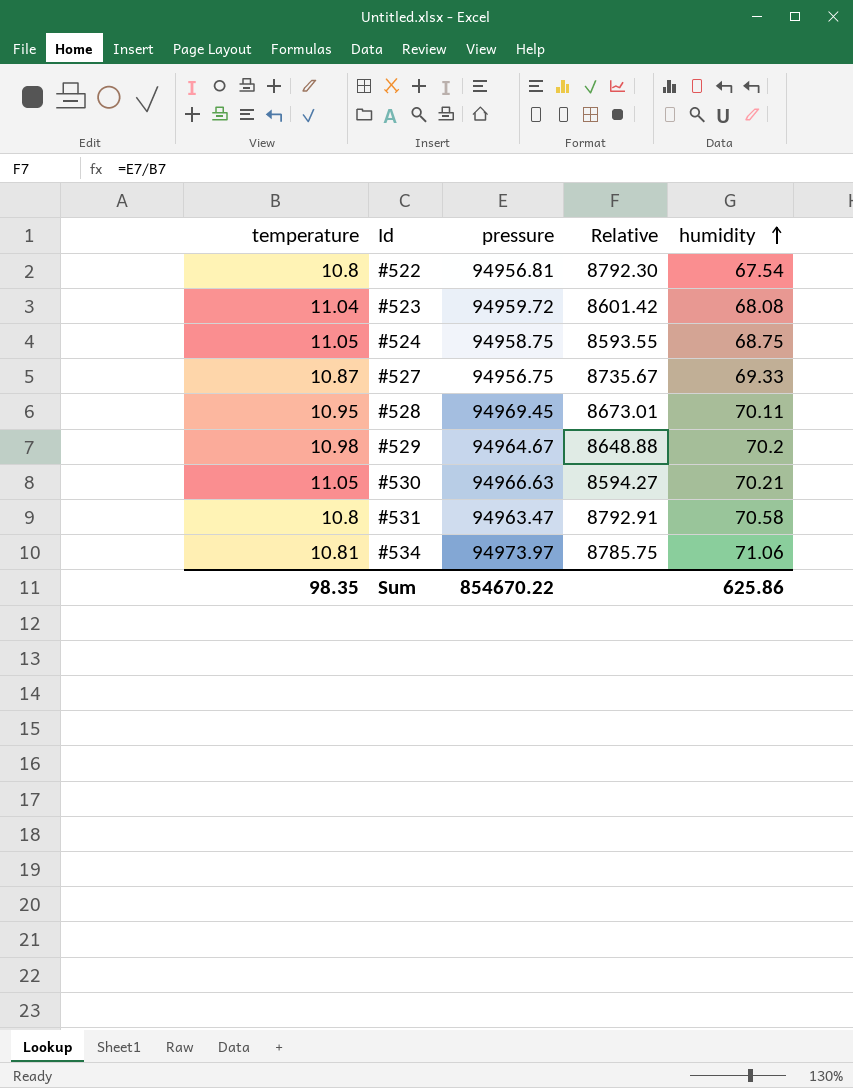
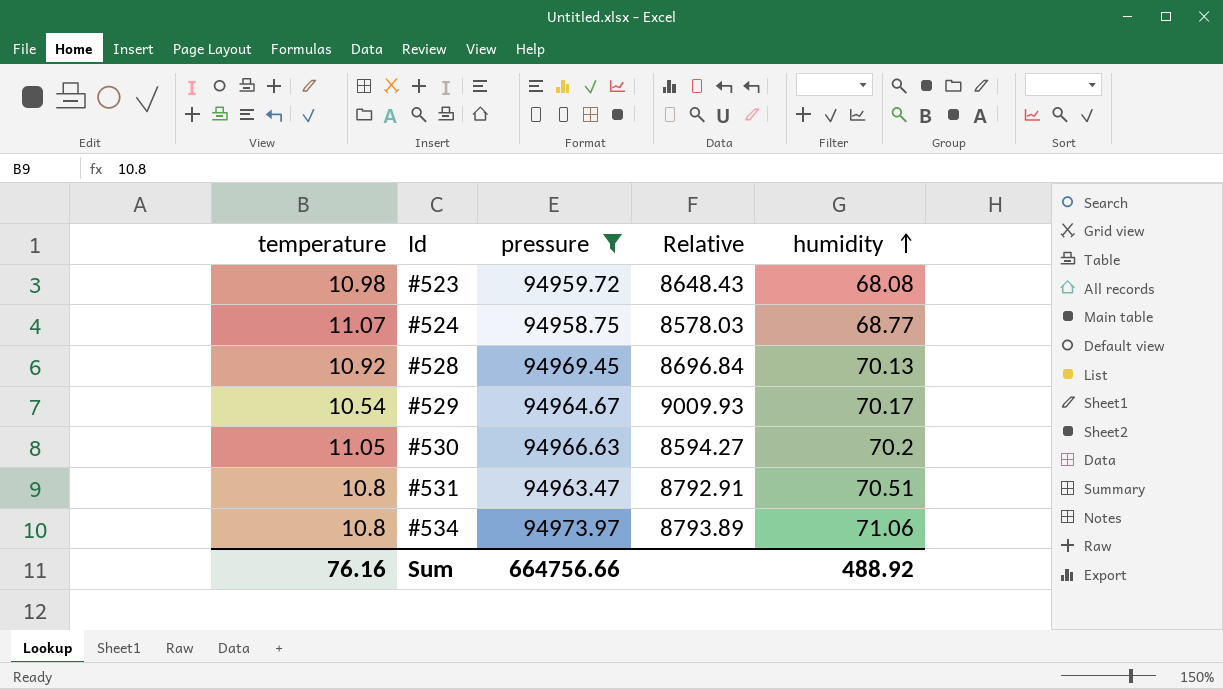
filter: none -> pressure >= 94958.75
#523 | temperature: 11.04 -> 10.98
#523 | Relative: 8601.42 -> 8648.43
#524 | temperature: 11.05 -> 11.07
#524 | Relative: 8593.55 -> 8578.03
#524 | humidity: 68.75 -> 68.77
#528 | temperature: 10.95 -> 10.92
#528 | Relative: 8673.01 -> 8696.84
#528 | humidity: 70.11 -> 70.13
#529 | temperature: 10.98 -> 10.54
#529 | Relative: 8648.88 -> 9009.93
#529 | humidity: 70.2 -> 70.17
#530 | humidity: 70.21 -> 70.2
#531 | humidity: 70.58 -> 70.51
#534 | temperature: 10.81 -> 10.8
#534 | Relative: 8785.75 -> 8793.89
Sum | temperature: 98.35 -> 76.16
Sum | pressure: 854670.22 -> 664756.66
Sum | humidity: 625.86 -> 488.92

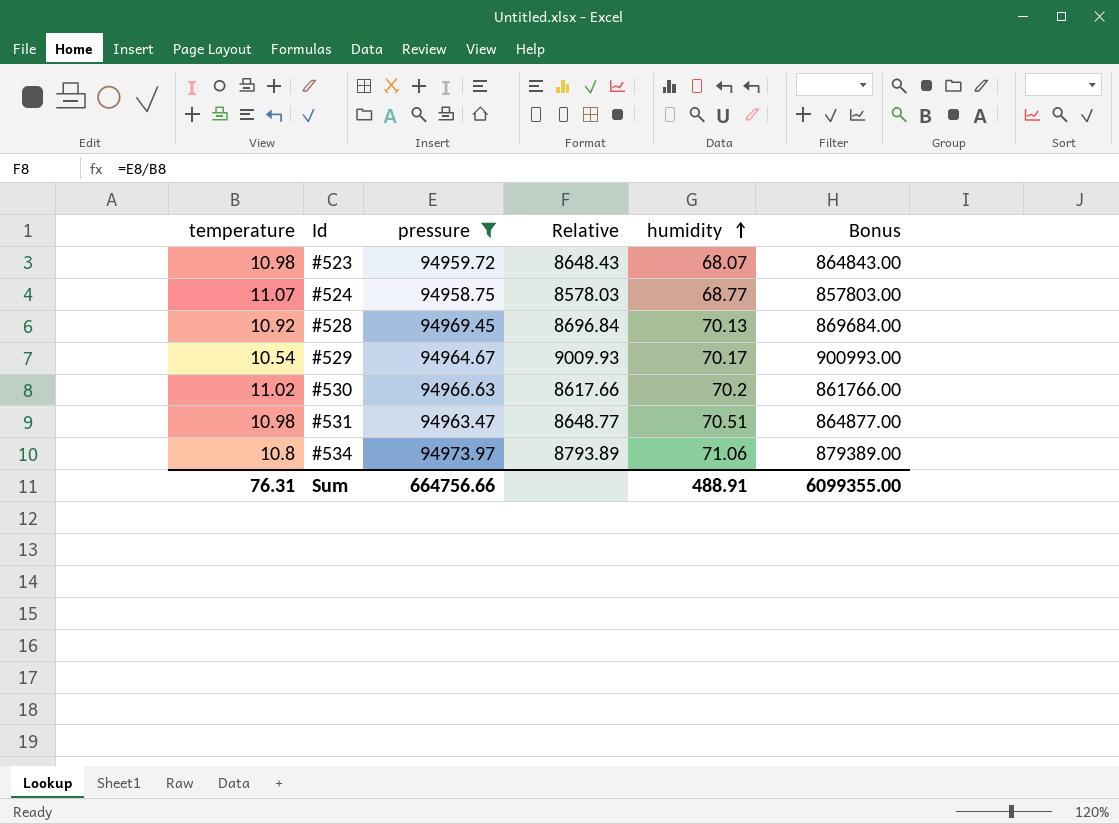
column Bonus | formula: none -> [Relative] * 100
#523 | humidity: 68.08 -> 68.07
#530 | temperature: 11.05 -> 11.02
#530 | Relative: 8594.27 -> 8617.66
#531 | temperature: 10.8 -> 10.98
#531 | Relative: 8792.91 -> 8648.77
Sum | temperature: 76.16 -> 76.31
Sum | humidity: 488.92 -> 488.91

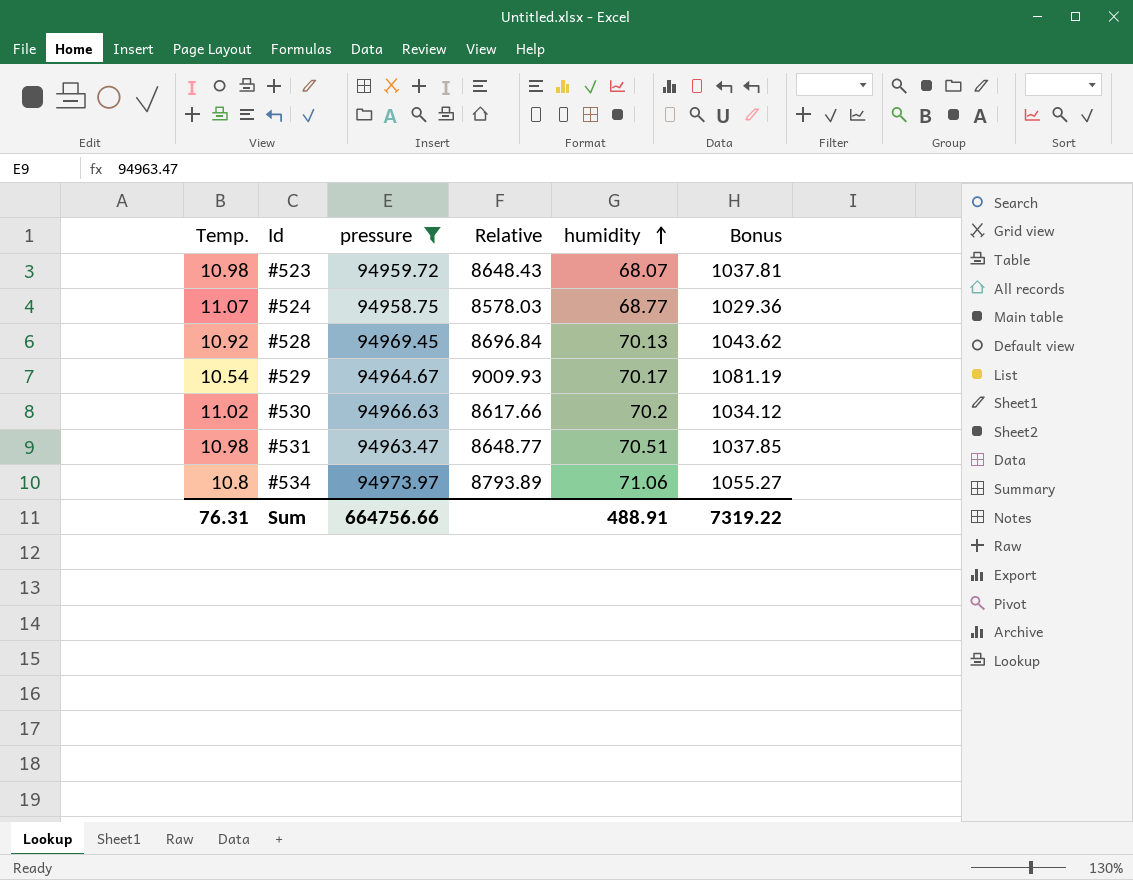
column name: temperature -> Temp.
column Bonus | formula: [Relative] * 100 -> [Relative] * 0.12
Sum | Bonus: 6099355.00 -> 7319.22

